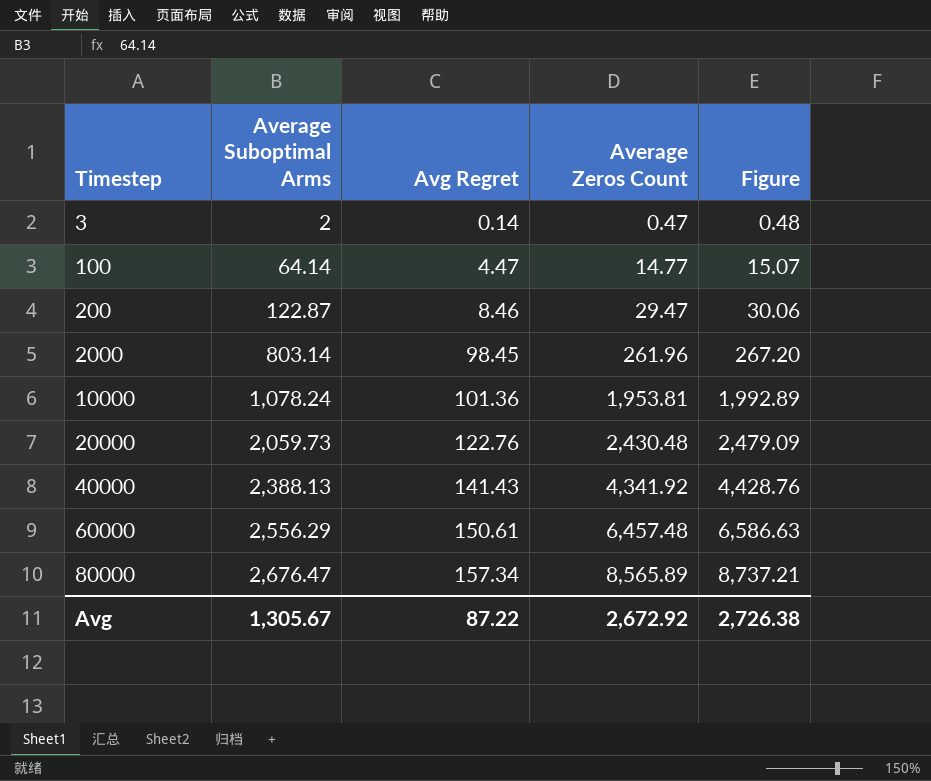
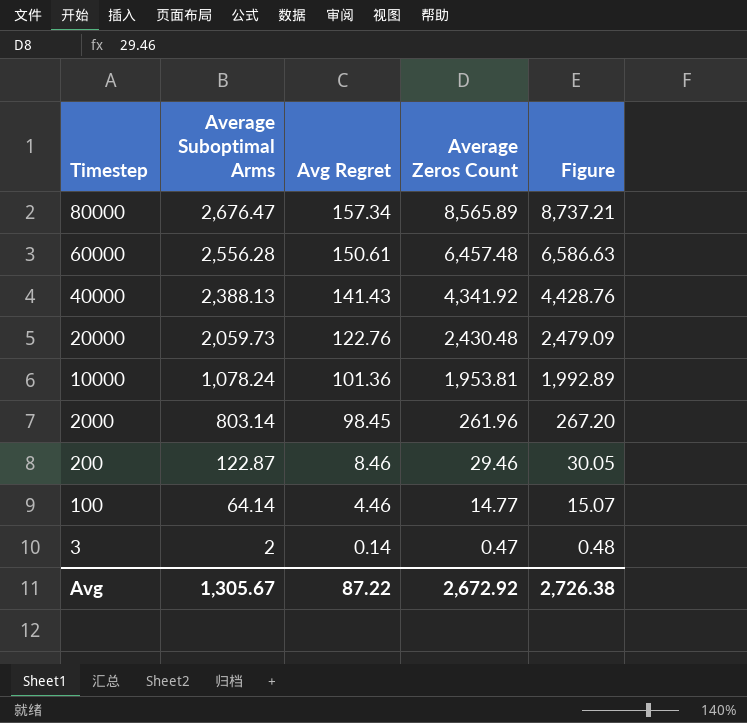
row order: Timestep ascending -> Timestep descending
60000 | Average Suboptimal Arms: 2,556.29 -> 2,556.28
200 | Average Zeros Count: 29.47 -> 29.46
200 | Figure: 30.06 -> 30.05
100 | Avg Regret: 4.47 -> 4.46

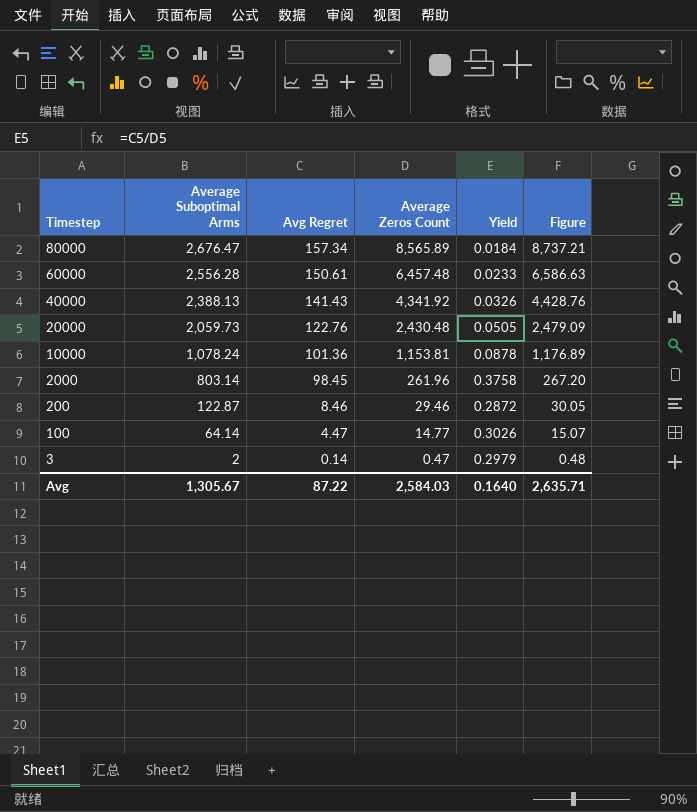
column Yield | formula: none -> [Avg Regret] / [Average Zeros Count]
10000 | Average Zeros Count: 1,953.81 -> 1,153.81
10000 | Figure: 1,992.89 -> 1,176.89
100 | Avg Regret: 4.46 -> 4.47
Avg | Average Zeros Count: 2,672.92 -> 2,584.03
Avg | Figure: 2,726.38 -> 2,635.71

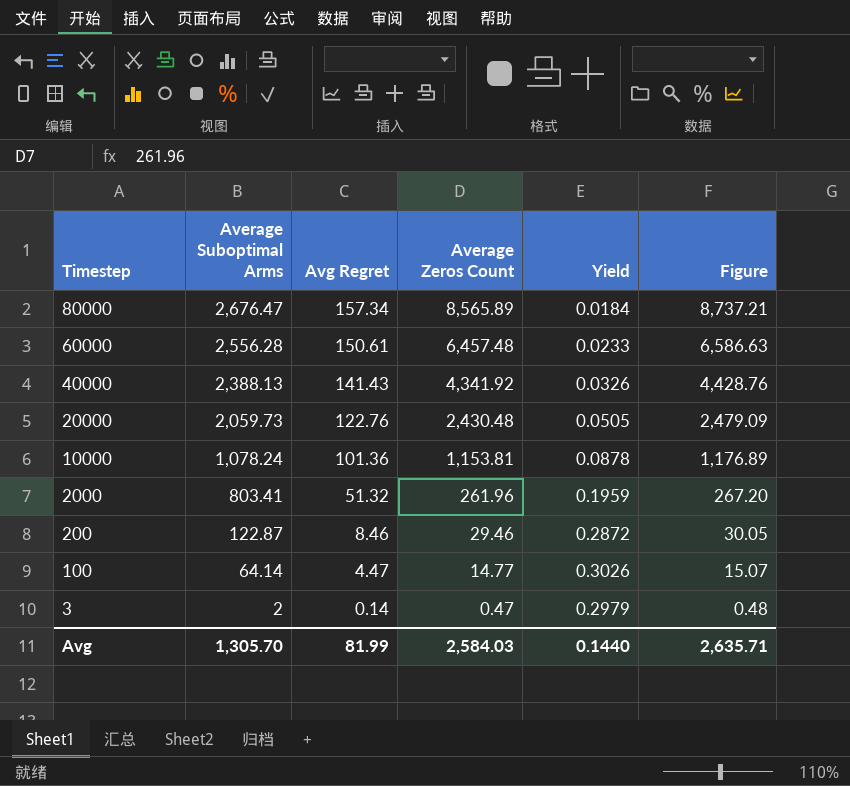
2000 | Average Suboptimal Arms: 803.14 -> 803.41
2000 | Avg Regret: 98.45 -> 51.32
2000 | Yield: 0.3758 -> 0.1959
Avg | Average Suboptimal Arms: 1,305.67 -> 1,305.70
Avg | Avg Regret: 87.22 -> 81.99
Avg | Yield: 0.1640 -> 0.1440

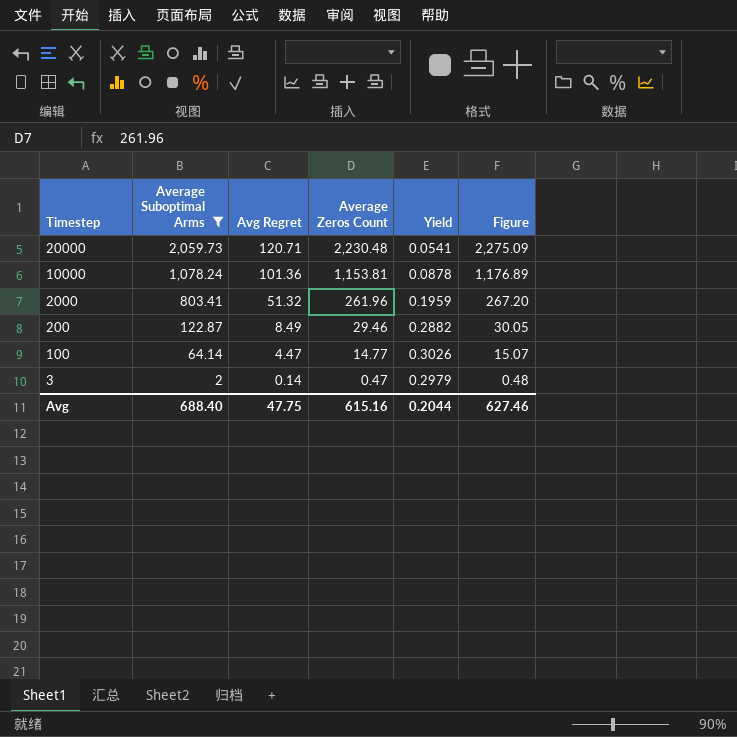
filter: none -> Average Suboptimal Arms <= 2,059.73
20000 | Avg Regret: 122.76 -> 120.71
20000 | Average Zeros Count: 2,430.48 -> 2,230.48
20000 | Yield: 0.0505 -> 0.0541
20000 | Figure: 2,479.09 -> 2,275.09
200 | Avg Regret: 8.46 -> 8.49
200 | Yield: 0.2872 -> 0.2882
Avg | Average Suboptimal Arms: 1,305.70 -> 688.40
Avg | Avg Regret: 81.99 -> 47.75
Avg | Average Zeros Count: 2,584.03 -> 615.16
Avg | Yield: 0.1440 -> 0.2044
Avg | Figure: 2,635.71 -> 627.46

